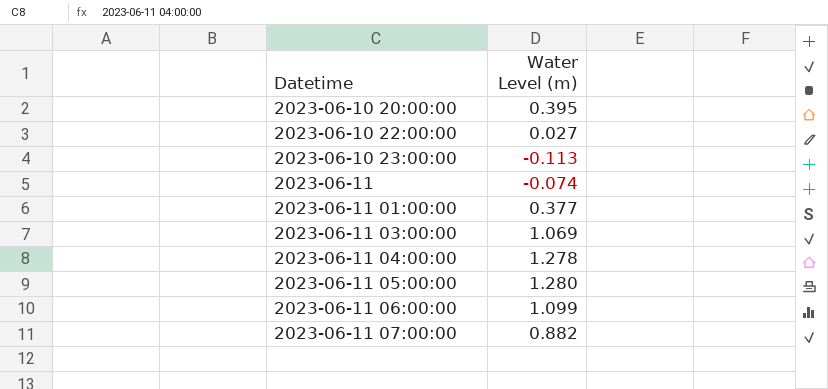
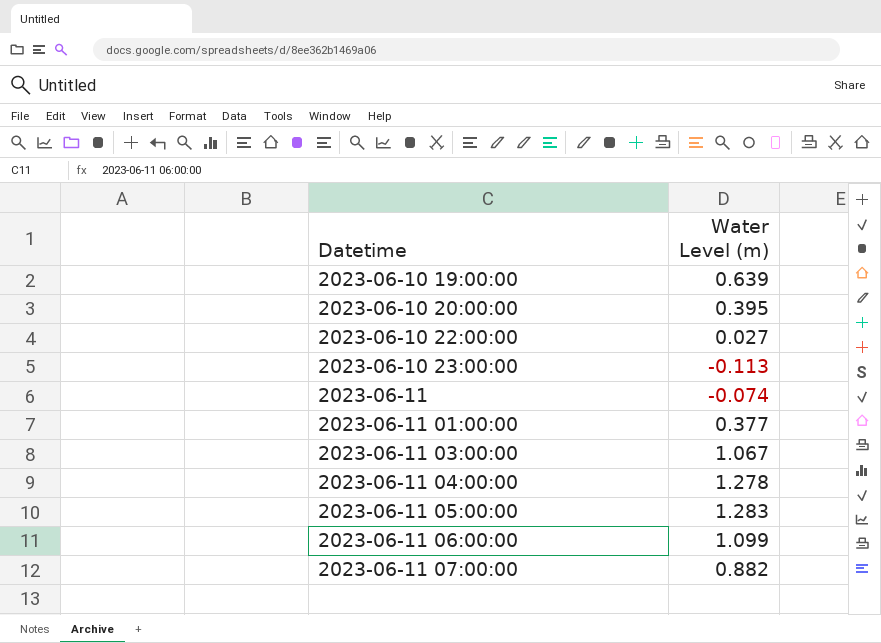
row 2023-06-10 19:00:00: none -> 0.639
2023-06-11 03:00:00 | Water Level (m): 1.069 -> 1.067
2023-06-11 05:00:00 | Water Level (m): 1.280 -> 1.283

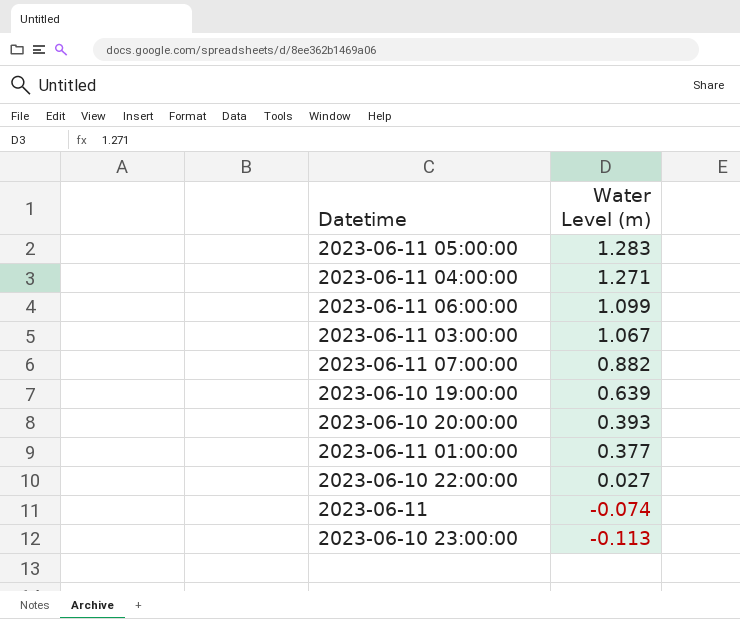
row order: Datetime ascending -> Water Level (m) descending
2023-06-11 04:00:00 | Water Level (m): 1.278 -> 1.271
2023-06-10 20:00:00 | Water Level (m): 0.395 -> 0.393

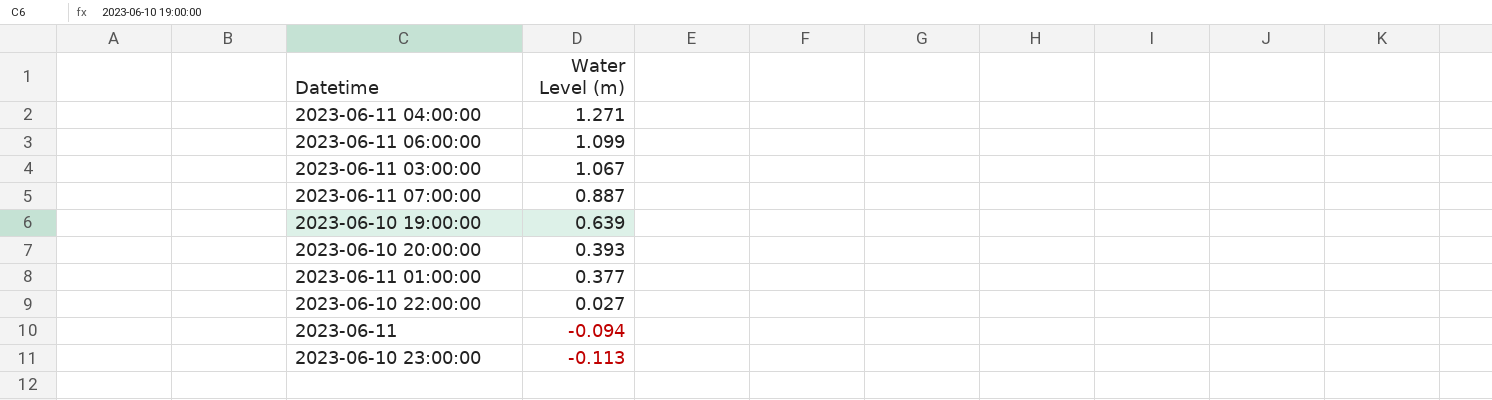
row 2023-06-11 05:00:00: 1.283 -> none
2023-06-11 07:00:00 | Water Level (m): 0.882 -> 0.887
2023-06-11 | Water Level (m): -0.074 -> -0.094

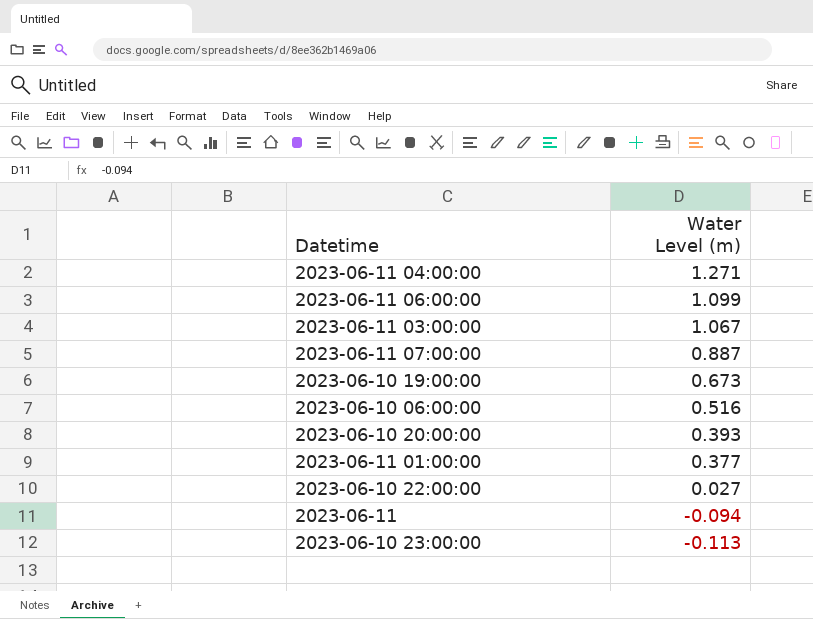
2023-06-10 19:00:00 | Water Level (m): 0.639 -> 0.673
row 2023-06-10 06:00:00: none -> 0.516

